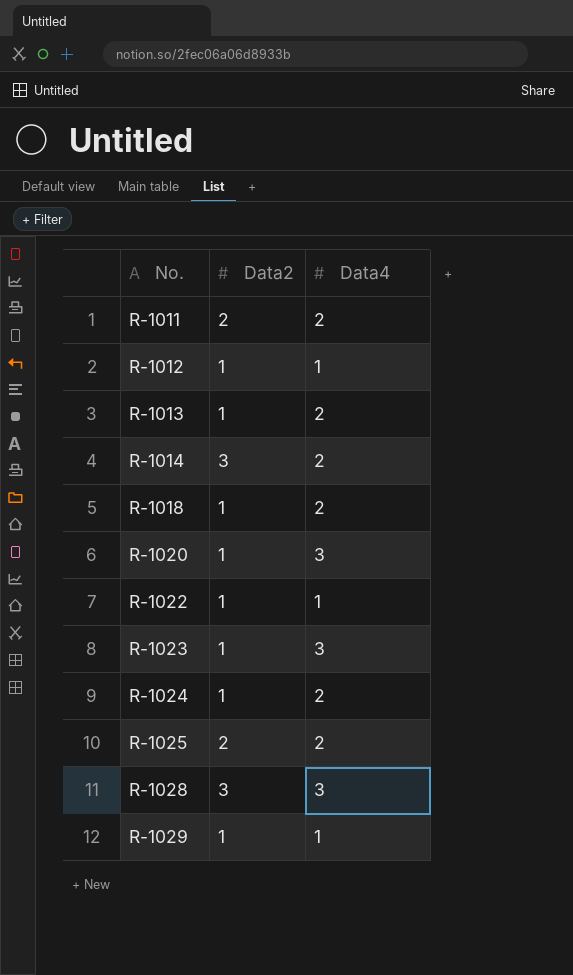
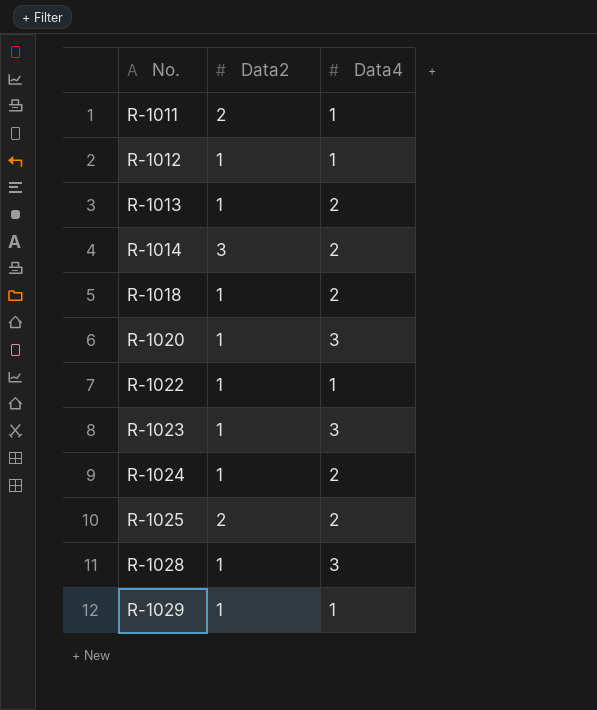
R-1011 | Data4: 2 -> 1
R-1028 | Data2: 3 -> 1

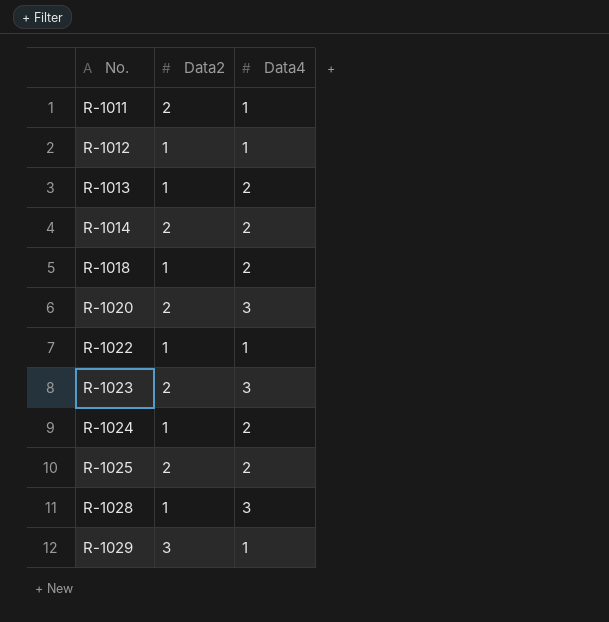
R-1014 | Data2: 3 -> 2
R-1020 | Data2: 1 -> 2
R-1023 | Data2: 1 -> 2
R-1029 | Data2: 1 -> 3

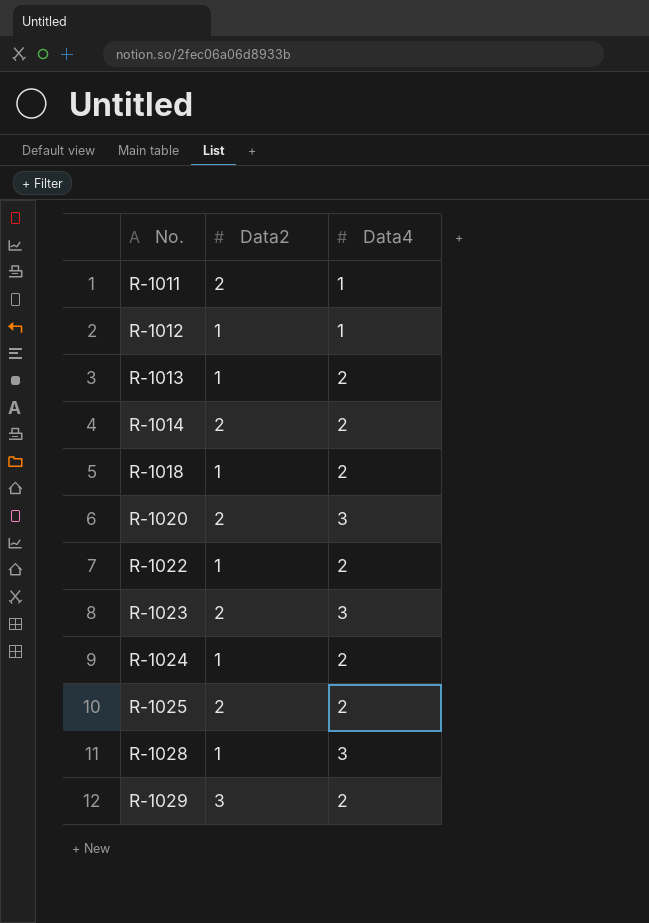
R-1022 | Data4: 1 -> 2
R-1029 | Data4: 1 -> 2

